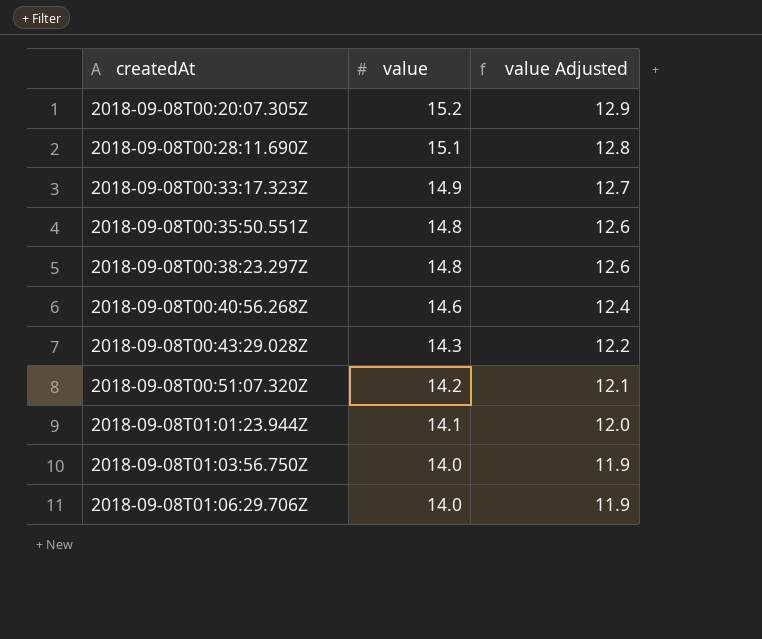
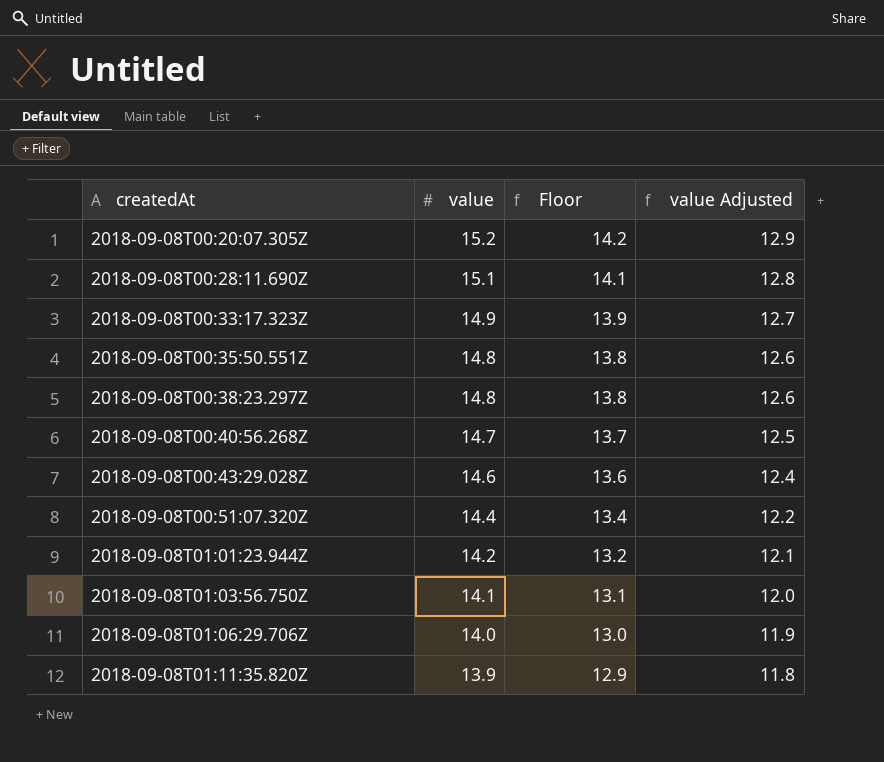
column Floor | formula: none -> [value] - 1
2018-09-08T00:40:56.268Z | value: 14.6 -> 14.7
2018-09-08T00:40:56.268Z | value Adjusted: 12.4 -> 12.5
2018-09-08T00:43:29.028Z | value: 14.3 -> 14.6
2018-09-08T00:43:29.028Z | value Adjusted: 12.2 -> 12.4
2018-09-08T00:51:07.320Z | value: 14.2 -> 14.4
2018-09-08T00:51:07.320Z | value Adjusted: 12.1 -> 12.2
2018-09-08T01:01:23.944Z | value: 14.1 -> 14.2
2018-09-08T01:01:23.944Z | value Adjusted: 12.0 -> 12.1
2018-09-08T01:03:56.750Z | value: 14.0 -> 14.1
2018-09-08T01:03:56.750Z | value Adjusted: 11.9 -> 12.0
row 2018-09-08T01:11:35.820Z: none -> 13.9 | 12.9 | 11.8

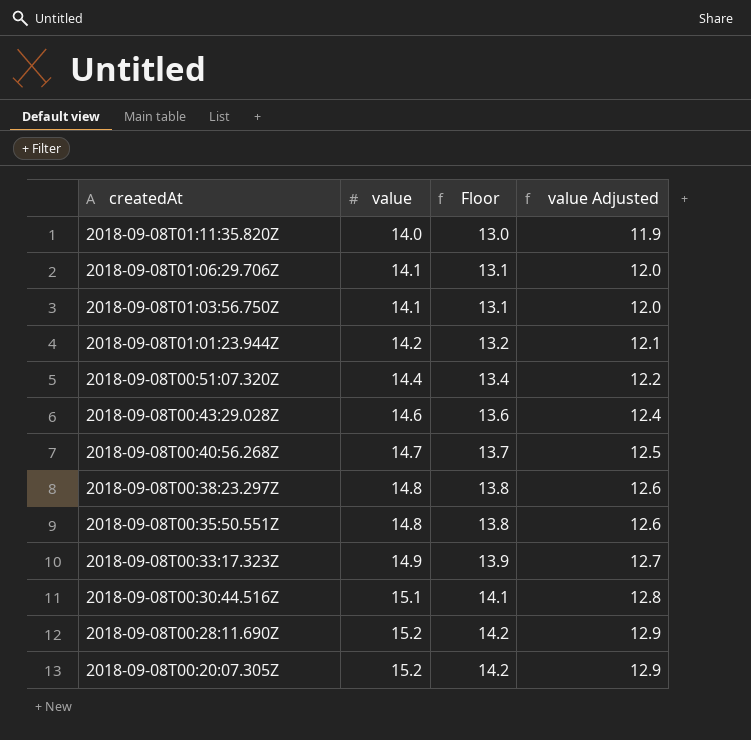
row order: createdAt ascending -> createdAt descending
2018-09-08T01:11:35.820Z | value: 13.9 -> 14.0
2018-09-08T01:11:35.820Z | Floor: 12.9 -> 13.0
2018-09-08T01:11:35.820Z | value Adjusted: 11.8 -> 11.9
2018-09-08T01:06:29.706Z | value: 14.0 -> 14.1
2018-09-08T01:06:29.706Z | Floor: 13.0 -> 13.1
2018-09-08T01:06:29.706Z | value Adjusted: 11.9 -> 12.0
row 2018-09-08T00:30:44.516Z: none -> 15.1 | 14.1 | 12.8
2018-09-08T00:28:11.690Z | value: 15.1 -> 15.2
2018-09-08T00:28:11.690Z | Floor: 14.1 -> 14.2
2018-09-08T00:28:11.690Z | value Adjusted: 12.8 -> 12.9

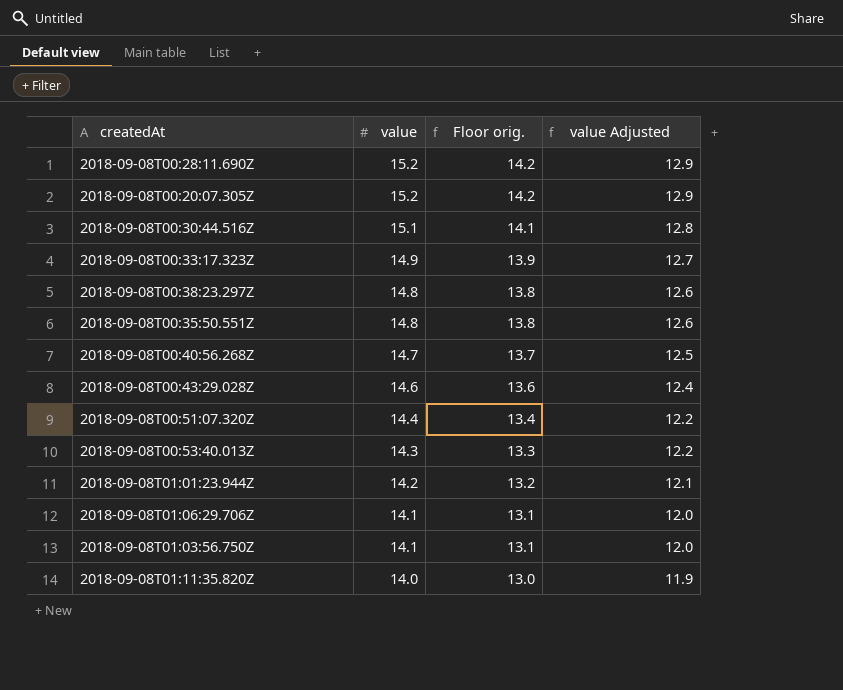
row order: createdAt descending -> value descending
column name: Floor -> Floor orig.
row 2018-09-08T00:53:40.013Z: none -> 14.3 | 13.3 | 12.2

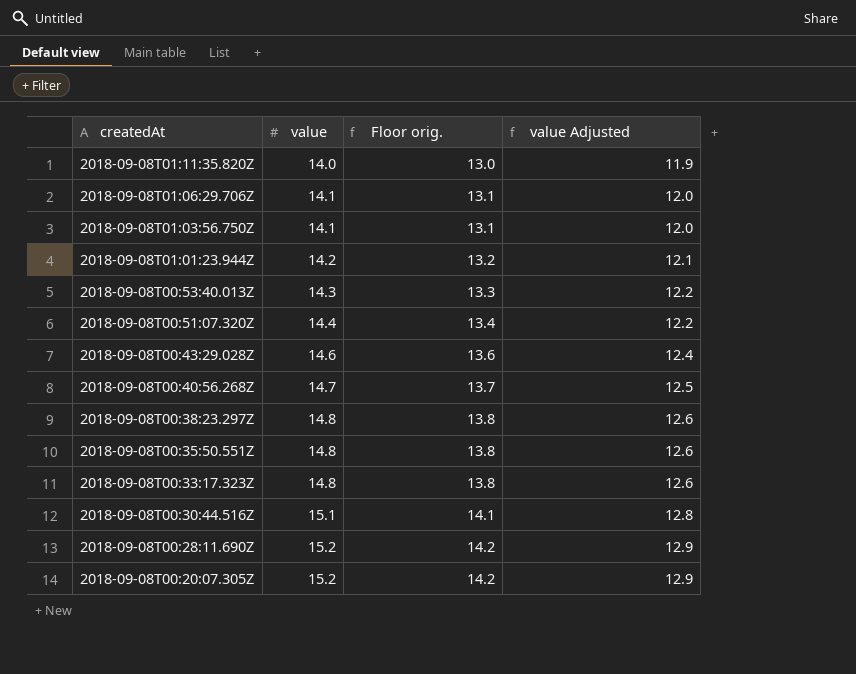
row order: value descending -> createdAt descending
2018-09-08T00:33:17.323Z | value: 14.9 -> 14.8
2018-09-08T00:33:17.323Z | Floor orig.: 13.9 -> 13.8
2018-09-08T00:33:17.323Z | value Adjusted: 12.7 -> 12.6

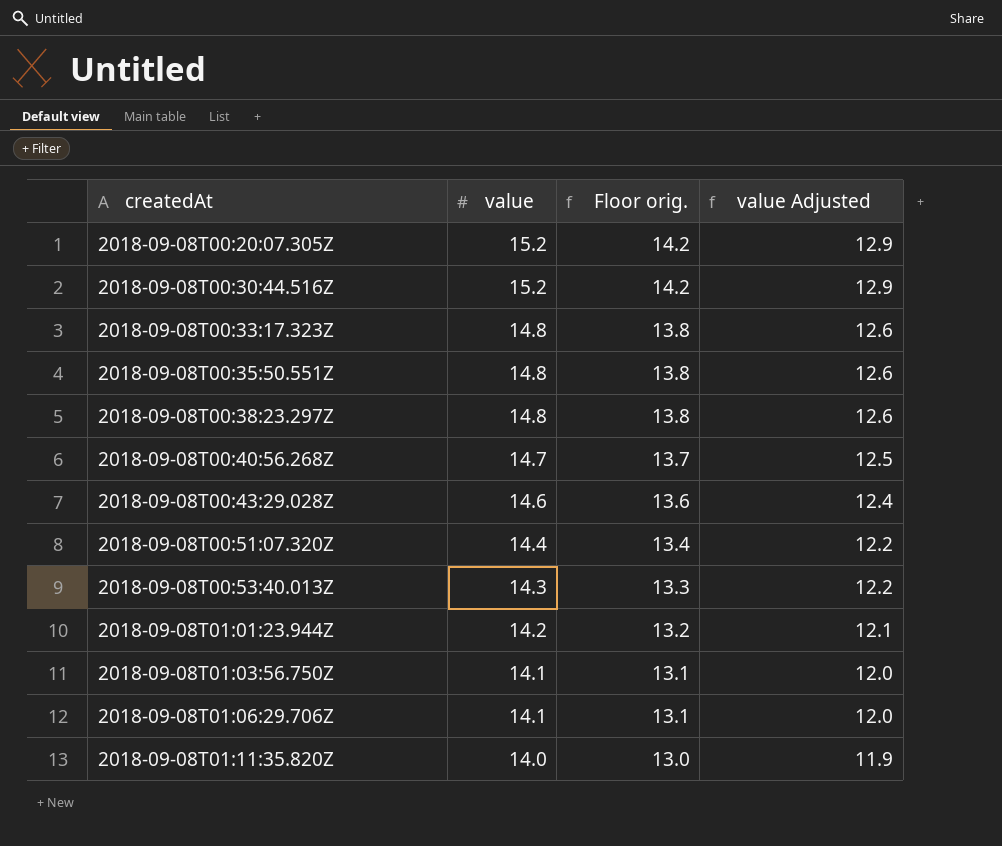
row order: createdAt descending -> createdAt ascending
row 2018-09-08T00:28:11.690Z: 15.2 | 14.2 | 12.9 -> none
2018-09-08T00:30:44.516Z | value: 15.1 -> 15.2
2018-09-08T00:30:44.516Z | Floor orig.: 14.1 -> 14.2
2018-09-08T00:30:44.516Z | value Adjusted: 12.8 -> 12.9

